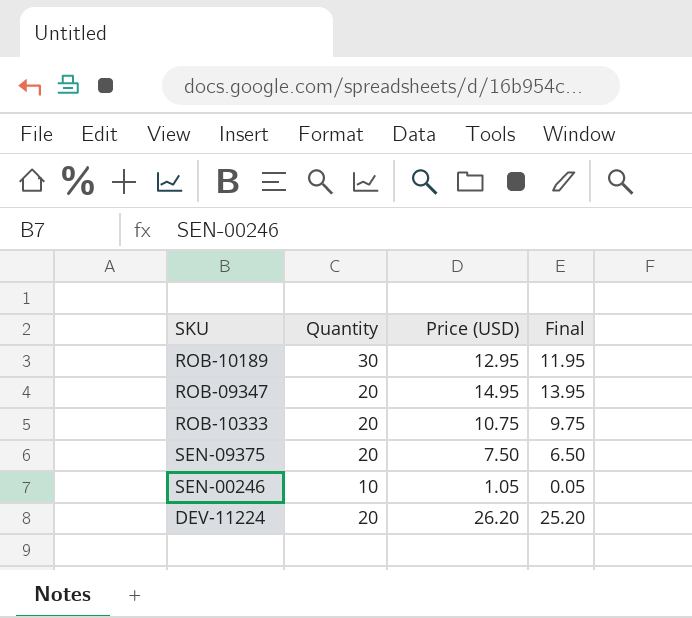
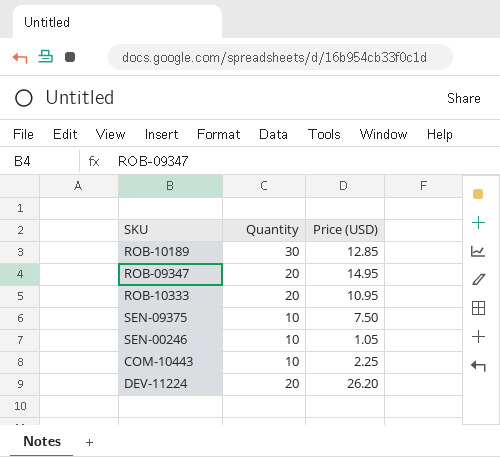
column Final | formula: [Price (USD)] - 1 -> none
ROB-10189 | Price (USD): 12.95 -> 12.85
ROB-10333 | Price (USD): 10.75 -> 10.95
SEN-09375 | Quantity: 20 -> 10
row COM-10443: none -> 10 | 2.25

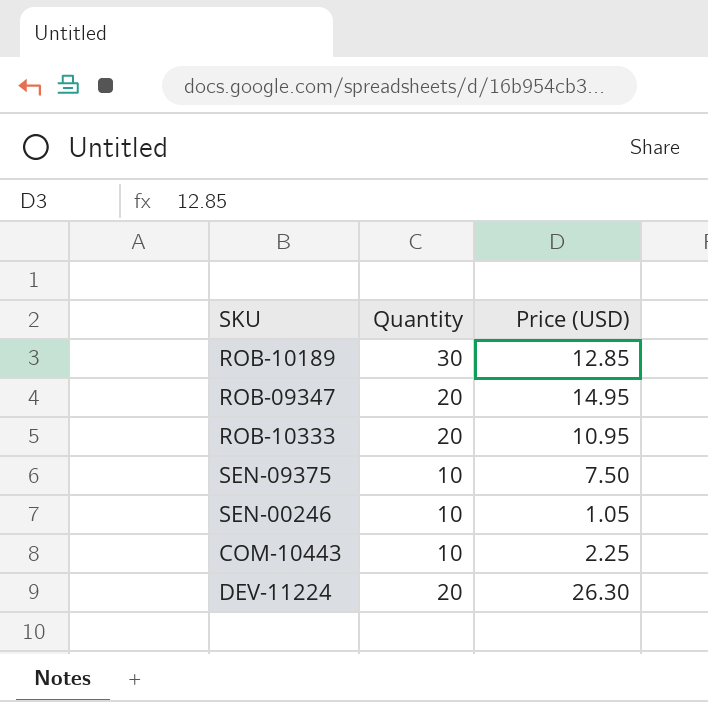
DEV-11224 | Price (USD): 26.20 -> 26.30

